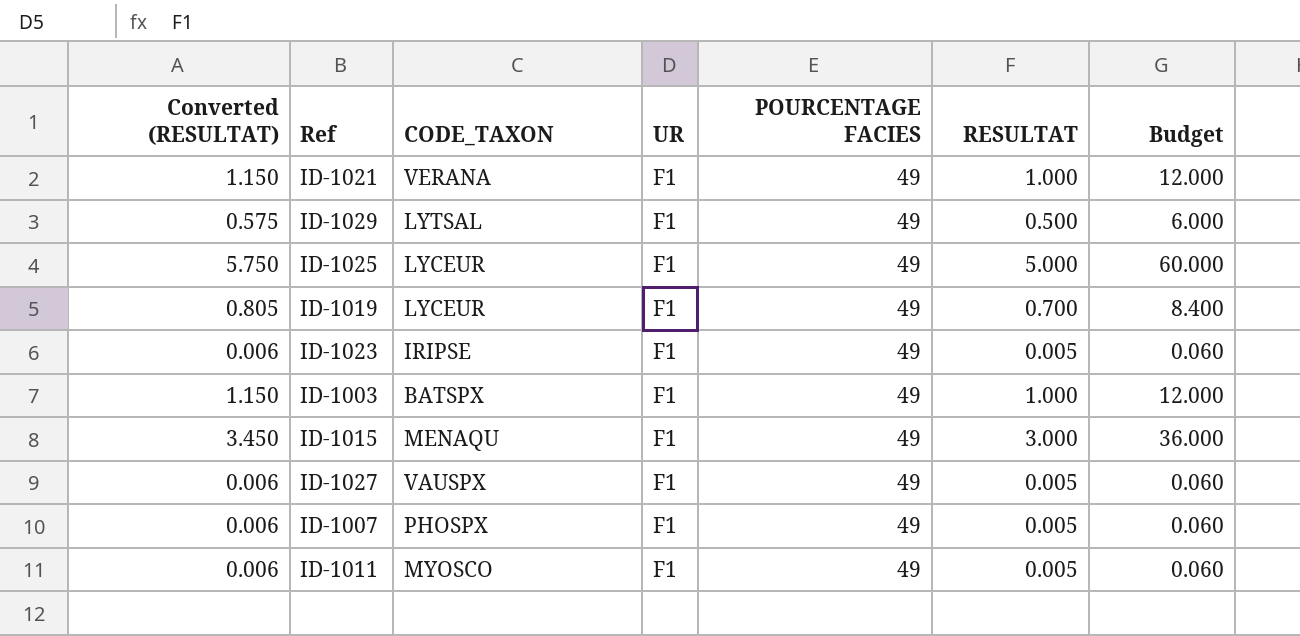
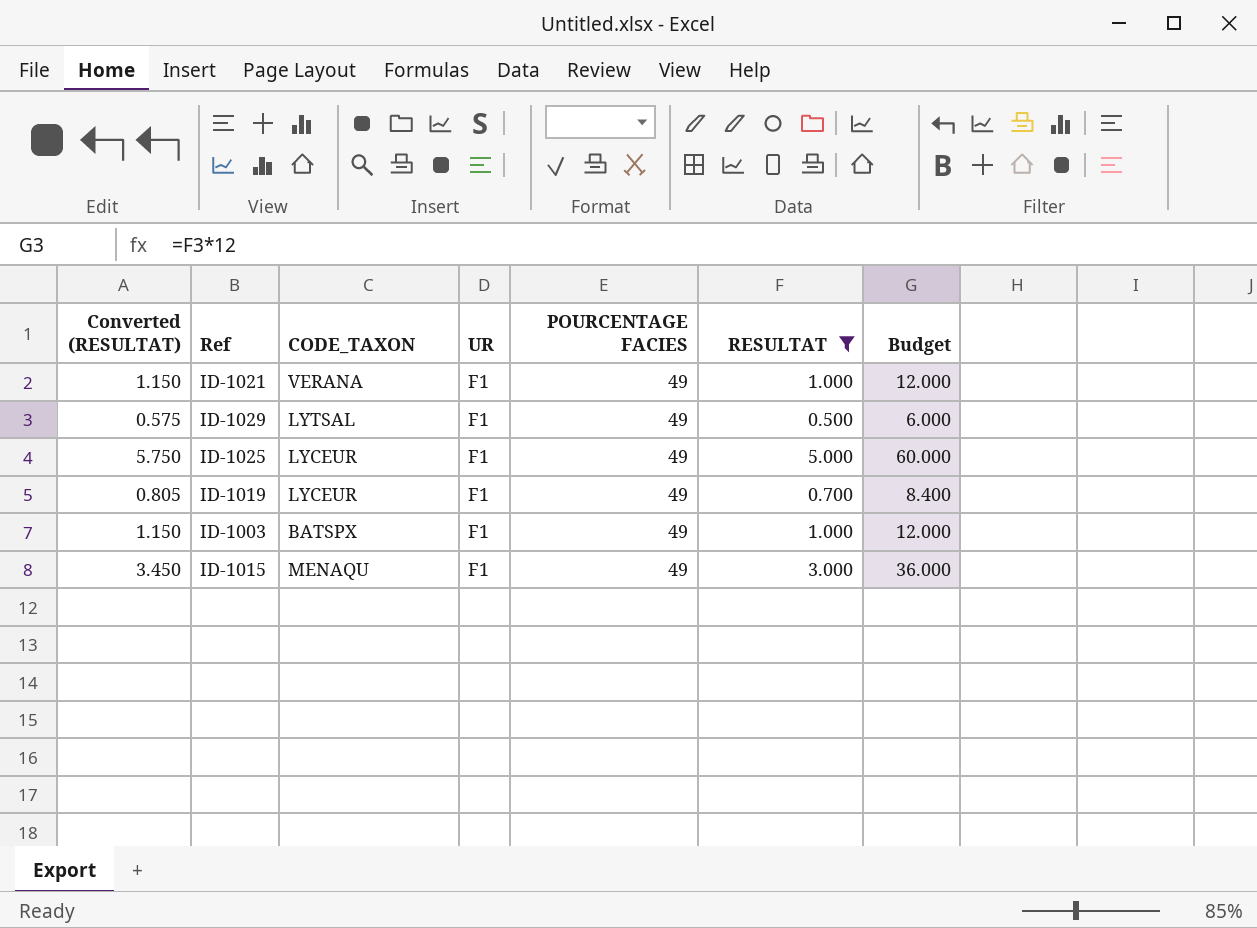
filter: none -> RESULTAT != 0.005

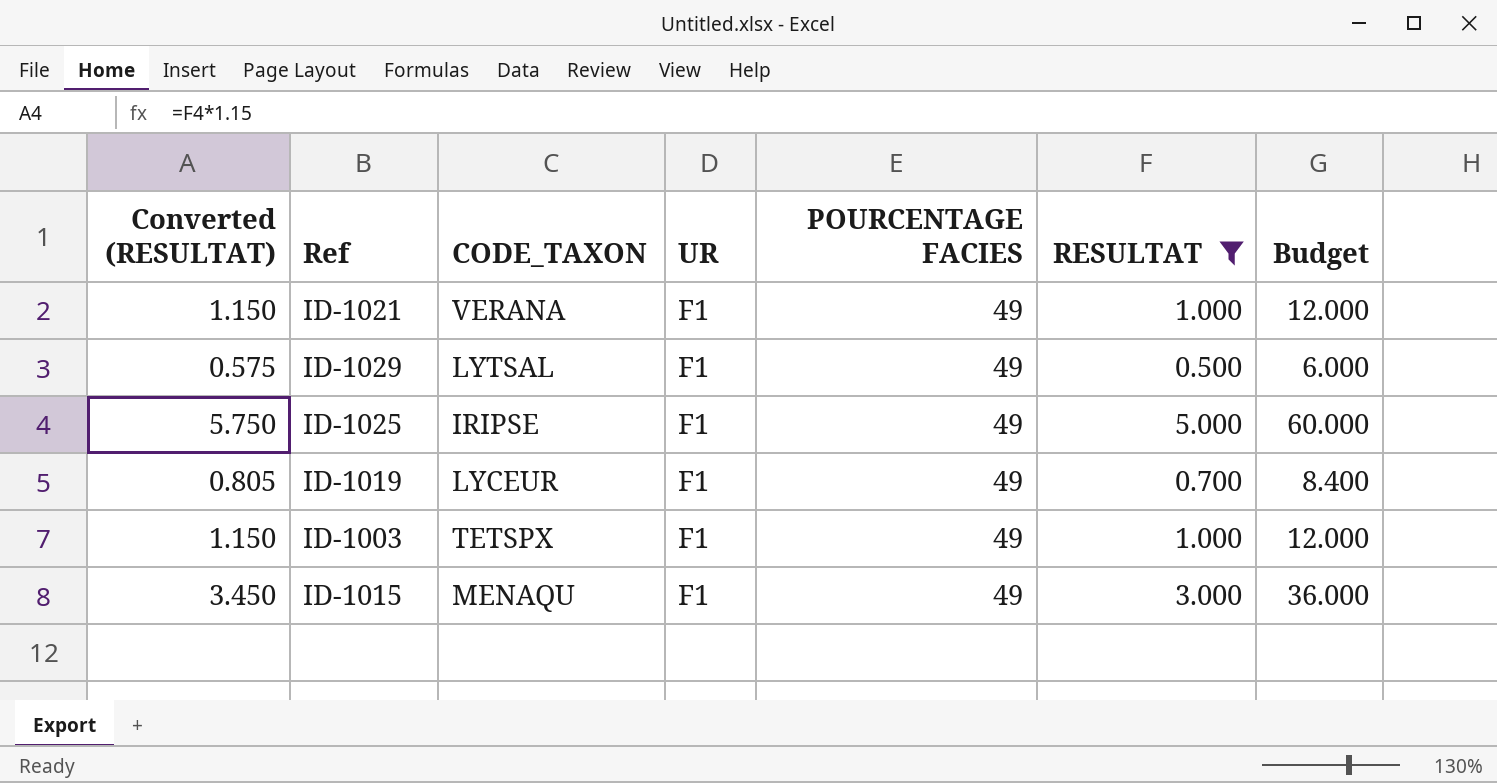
ID-1025 | CODE_TAXON: LYCEUR -> IRIPSE
ID-1003 | CODE_TAXON: BATSPX -> TETSPX

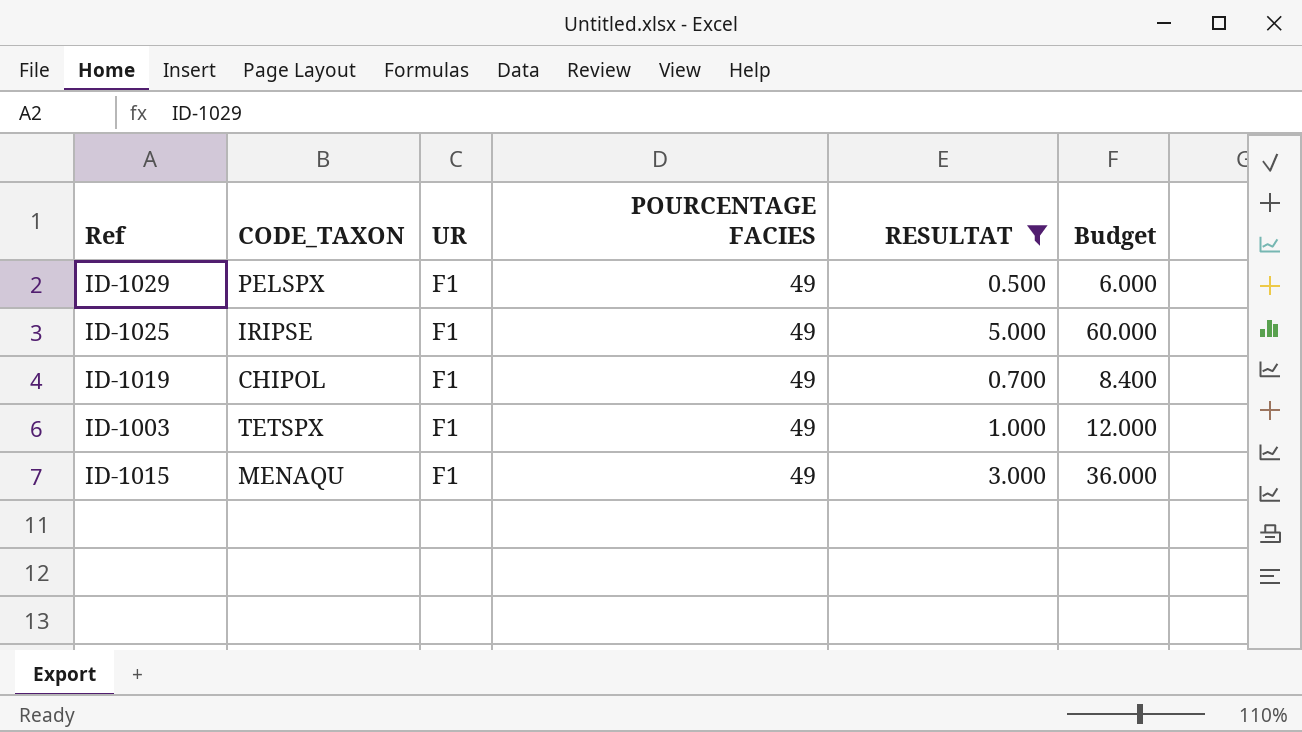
column Converted (RESULTAT) | formula: [RESULTAT] * 1.15 -> none
row ID-1021: 1.150 | VERANA | F1 | 49 | 1.000 | 12.000 -> none
ID-1029 | CODE_TAXON: LYTSAL -> PELSPX
ID-1019 | CODE_TAXON: LYCEUR -> CHIPOL

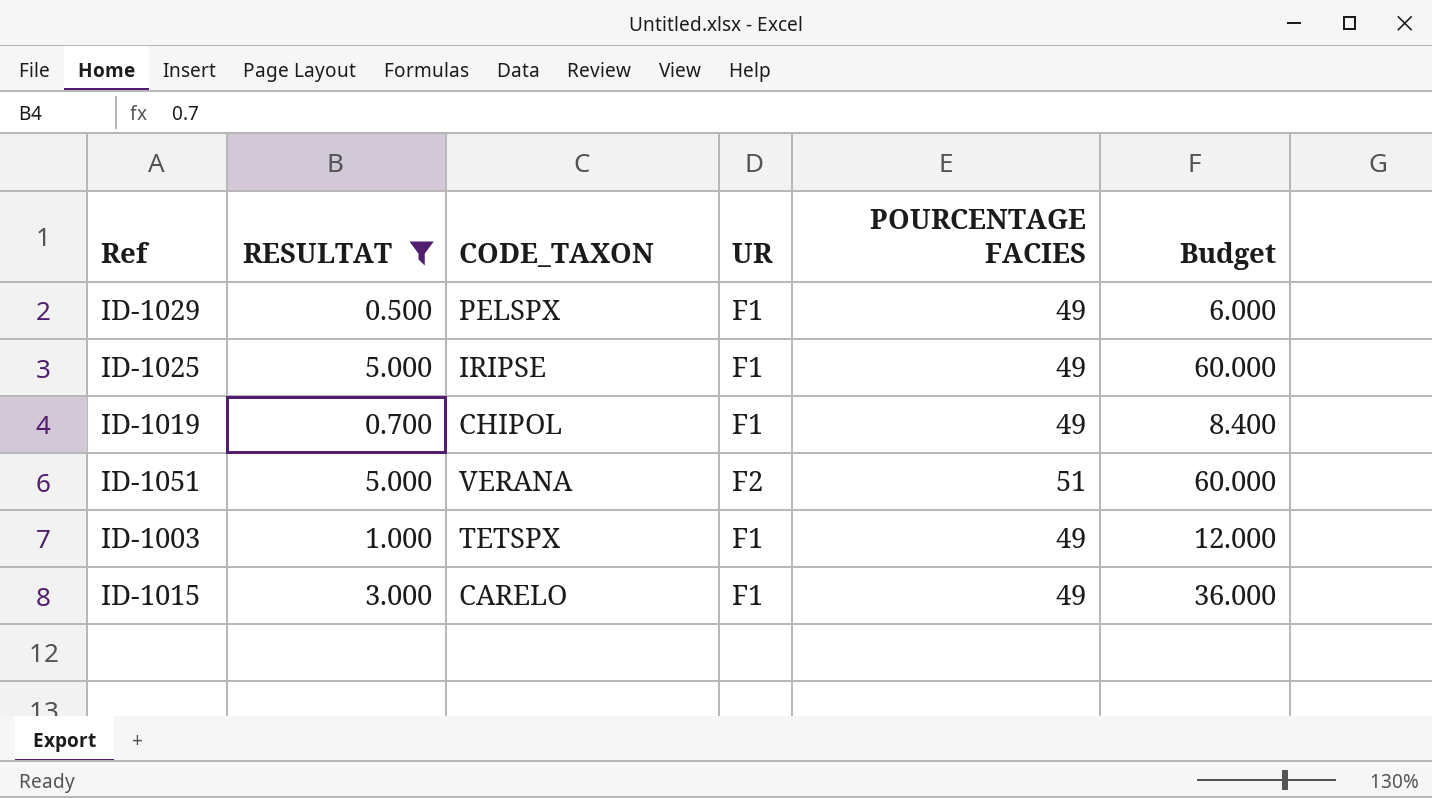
column RESULTAT | position: 5 -> 2
row ID-1051: none -> 5.000 | VERANA | F2 | 51 | 60.000
ID-1015 | CODE_TAXON: MENAQU -> CARELO

